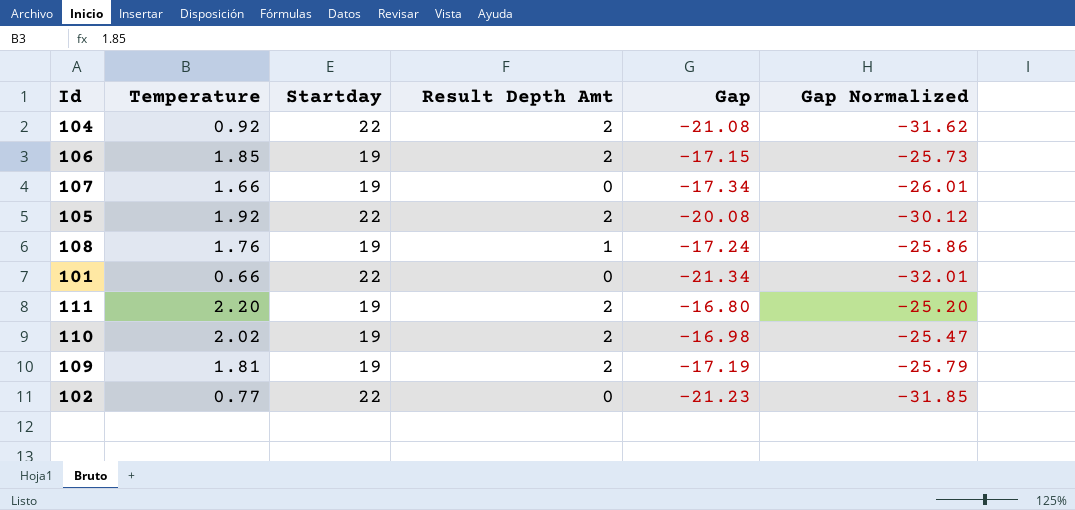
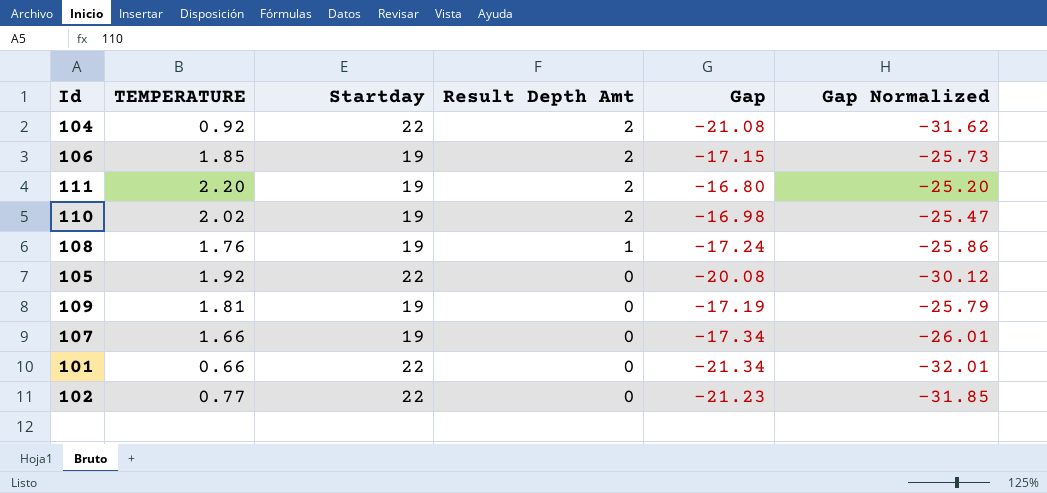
row order: none -> Result Depth Amt descending
column name: Temperature -> TEMPERATURE
105 | Result Depth Amt: 2 -> 0
109 | Result Depth Amt: 2 -> 0

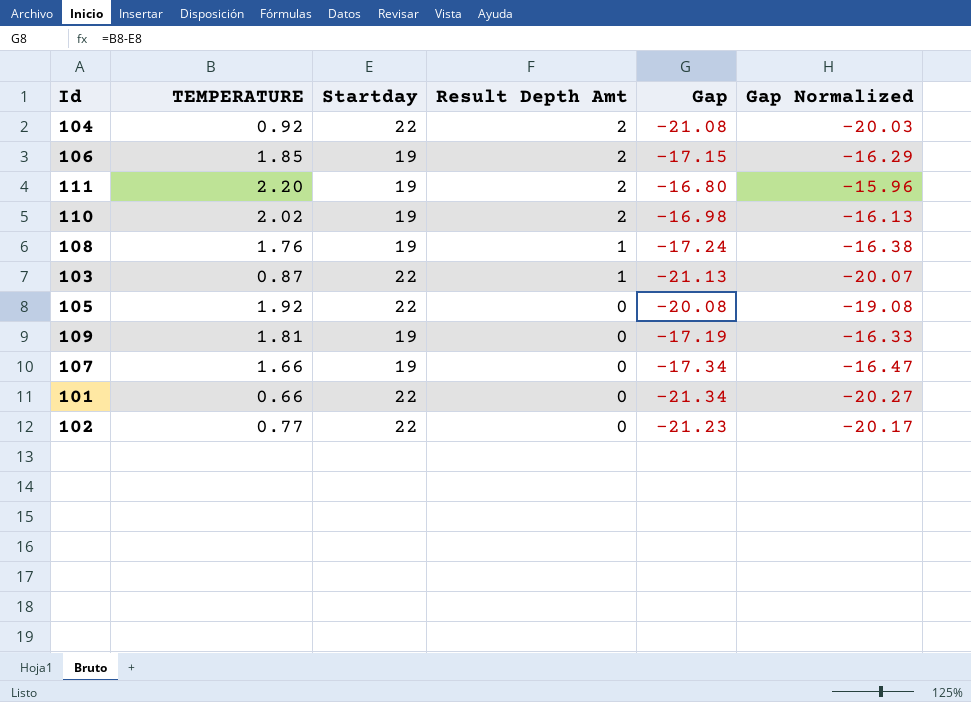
column Gap Normalized | formula: [Gap] * 1.5 -> [Gap] * 0.95
row 103: none -> 0.87 | 22 | 1 | -21.13 | -20.07

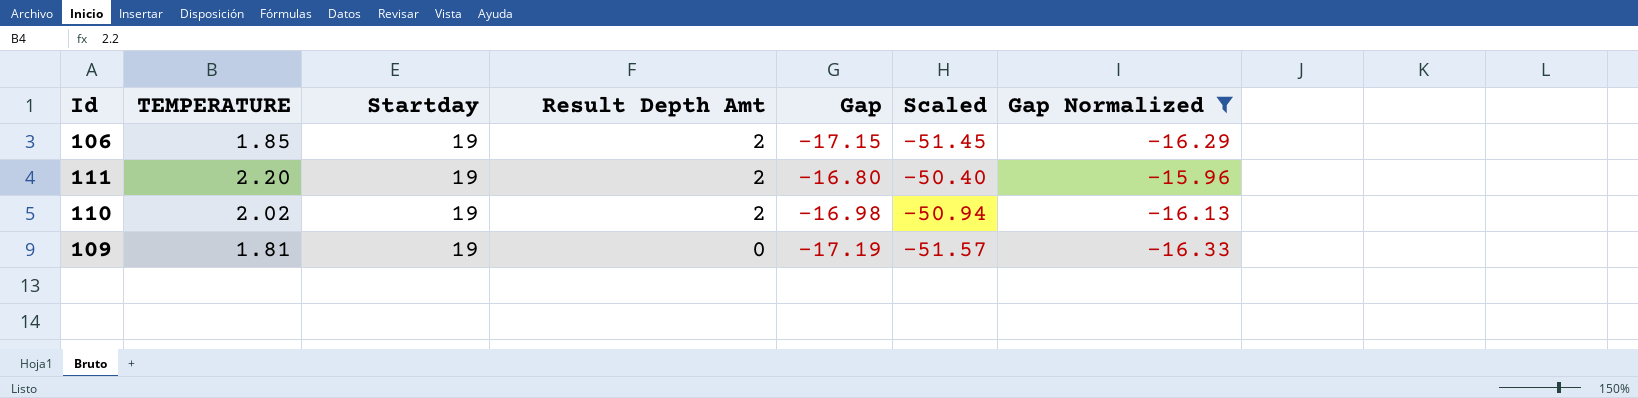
filter: none -> Gap Normalized >= -16.33
column Scaled | formula: none -> [Gap] * 3

